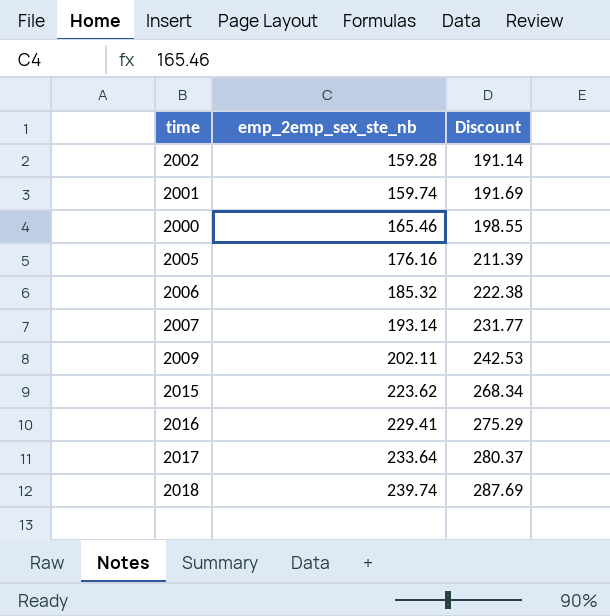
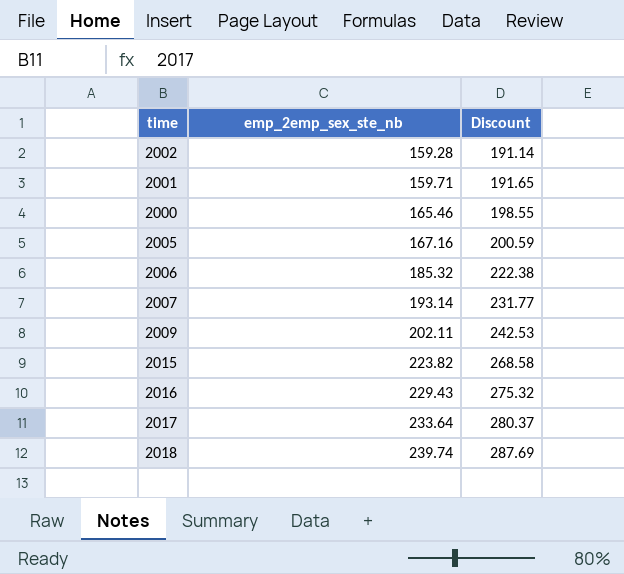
2001 | emp_2emp_sex_ste_nb: 159.74 -> 159.71
2001 | Discount: 191.69 -> 191.65
2005 | emp_2emp_sex_ste_nb: 176.16 -> 167.16
2005 | Discount: 211.39 -> 200.59
2015 | emp_2emp_sex_ste_nb: 223.62 -> 223.82
2015 | Discount: 268.34 -> 268.58
2016 | emp_2emp_sex_ste_nb: 229.41 -> 229.43
2016 | Discount: 275.29 -> 275.32

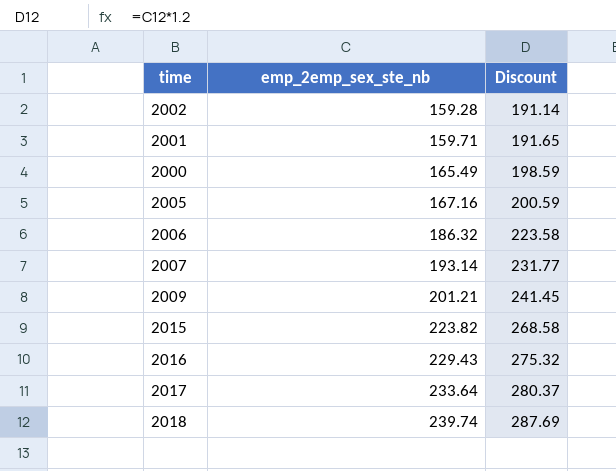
2000 | emp_2emp_sex_ste_nb: 165.46 -> 165.49
2000 | Discount: 198.55 -> 198.59
2006 | emp_2emp_sex_ste_nb: 185.32 -> 186.32
2006 | Discount: 222.38 -> 223.58
2009 | emp_2emp_sex_ste_nb: 202.11 -> 201.21
2009 | Discount: 242.53 -> 241.45

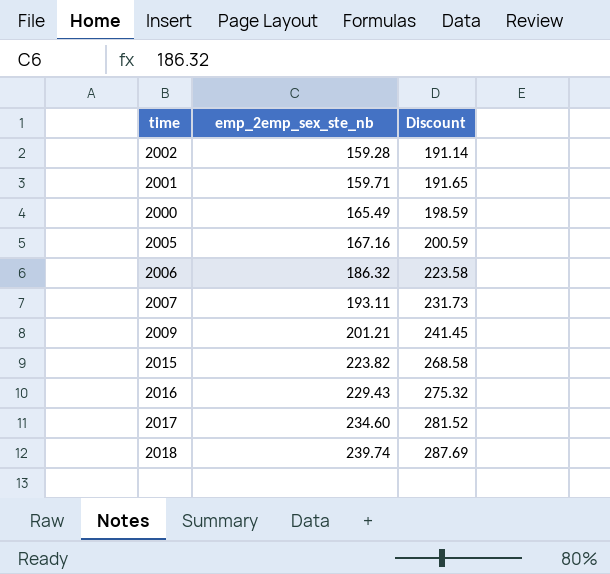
2007 | emp_2emp_sex_ste_nb: 193.14 -> 193.11
2007 | Discount: 231.77 -> 231.73
2017 | emp_2emp_sex_ste_nb: 233.64 -> 234.60
2017 | Discount: 280.37 -> 281.52

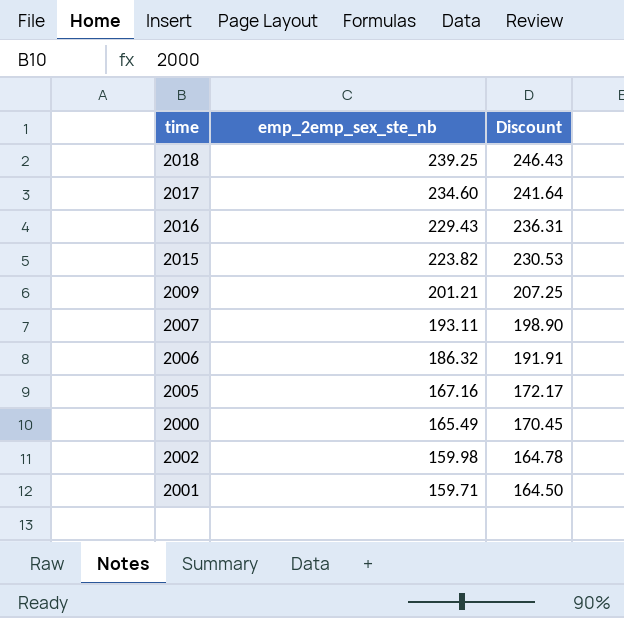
row order: emp_2emp_sex_ste_nb ascending -> emp_2emp_sex_ste_nb descending
column Discount | formula: [emp_2emp_sex_ste_nb] * 1.2 -> [emp_2emp_sex_ste_nb] * 1.03
2018 | emp_2emp_sex_ste_nb: 239.74 -> 239.25
2002 | emp_2emp_sex_ste_nb: 159.28 -> 159.98

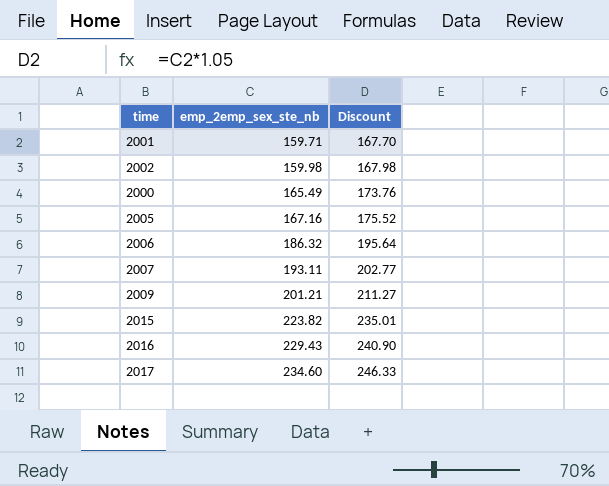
row order: emp_2emp_sex_ste_nb descending -> emp_2emp_sex_ste_nb ascending
column Discount | formula: [emp_2emp_sex_ste_nb] * 1.03 -> [emp_2emp_sex_ste_nb] * 1.05
row 2018: 239.25 | 246.43 -> none

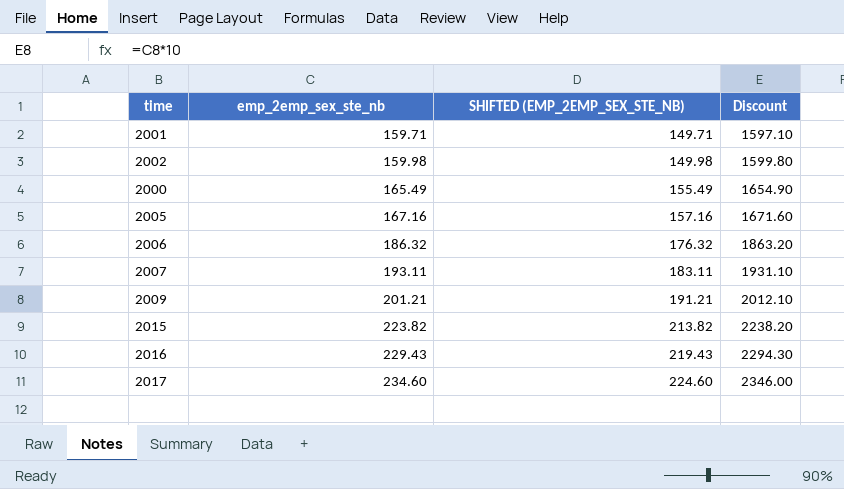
column SHIFTED (EMP_2EMP_SEX_STE_NB) | formula: none -> [emp_2emp_sex_ste_nb] - 10
column Discount | formula: [emp_2emp_sex_ste_nb] * 1.05 -> [emp_2emp_sex_ste_nb] * 10

